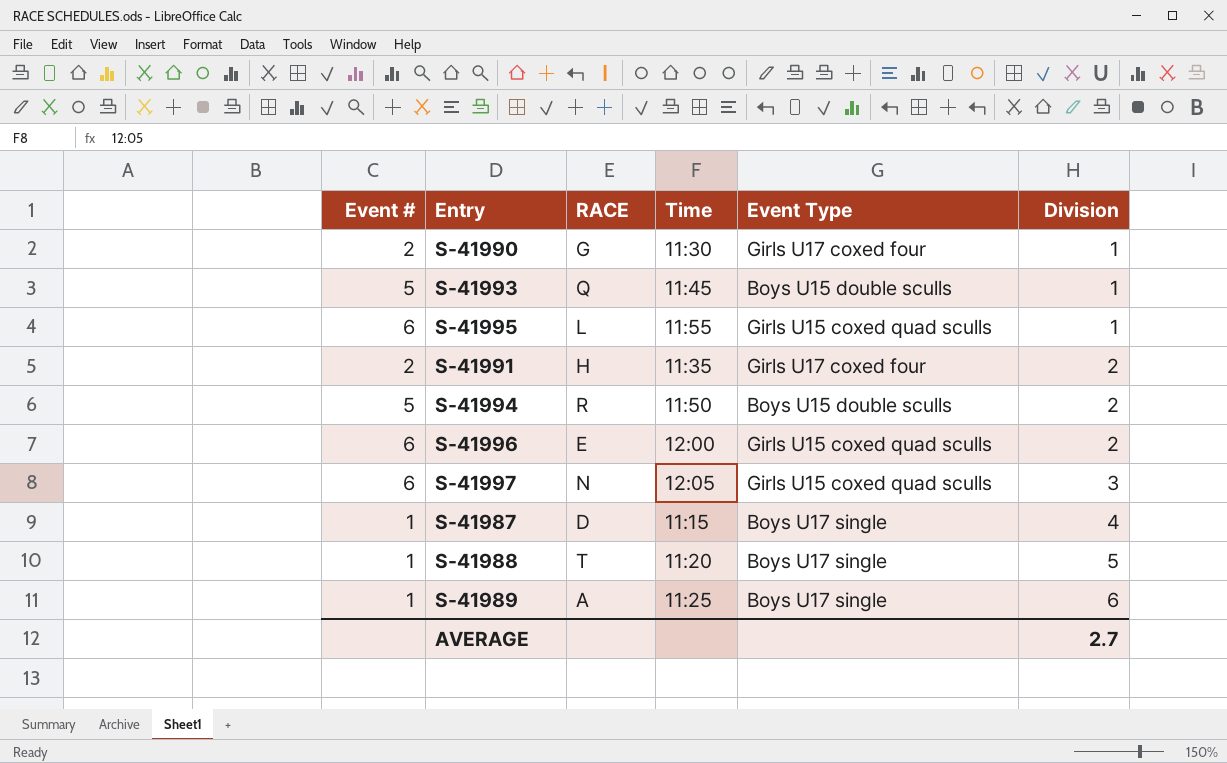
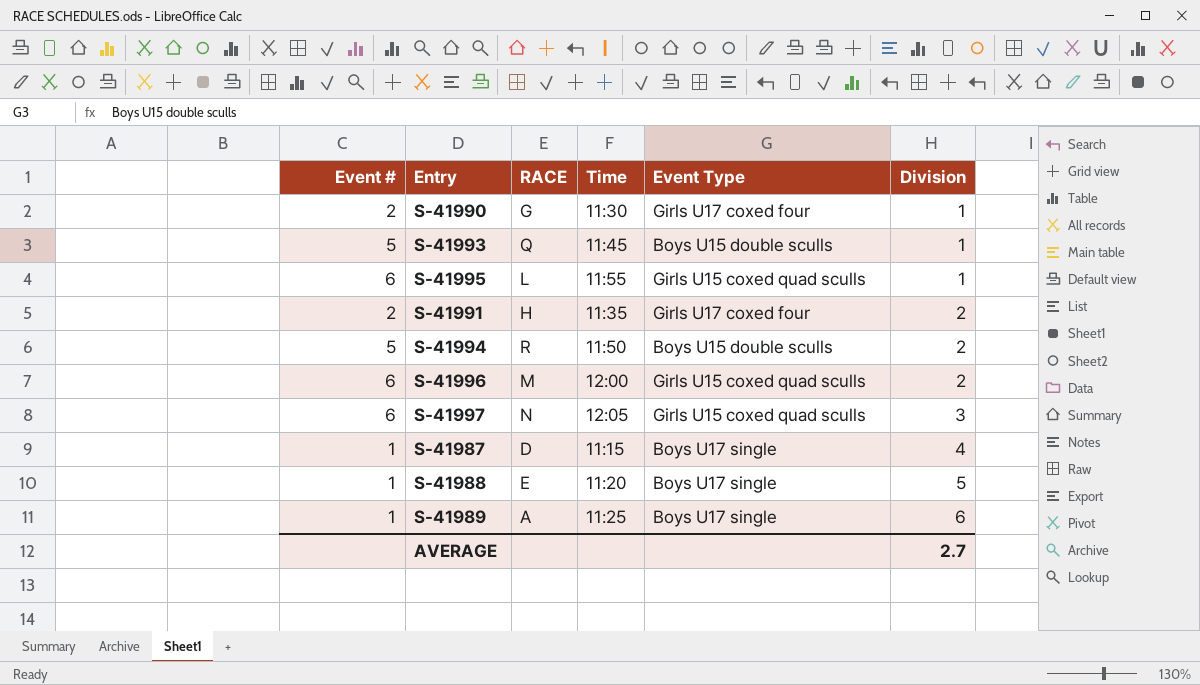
S-41996 | RACE: E -> M
S-41988 | RACE: T -> E

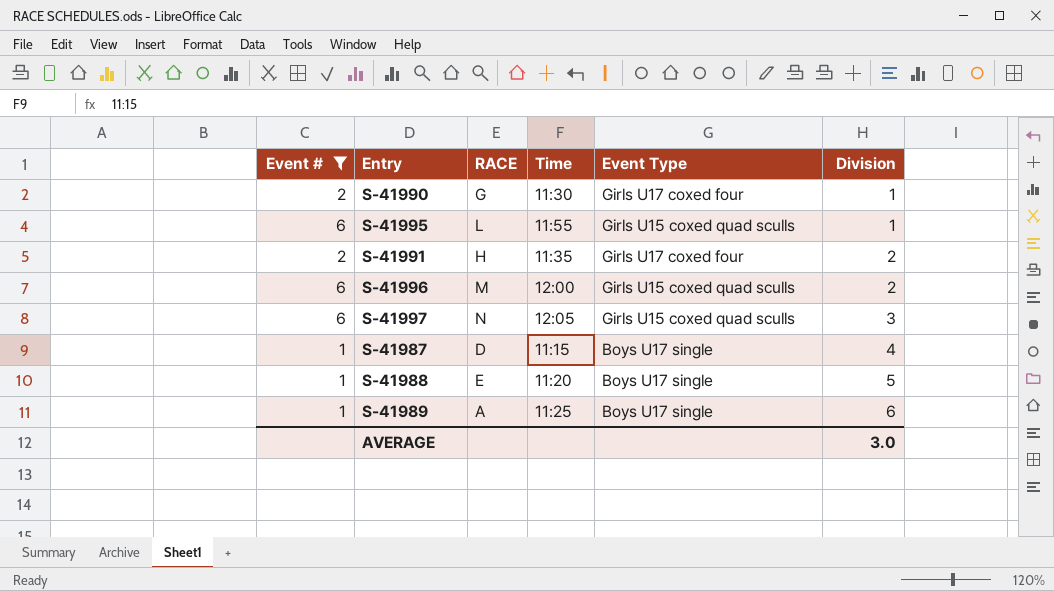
filter: none -> Event # != 5
AVERAGE | Division: 2.7 -> 3.0

